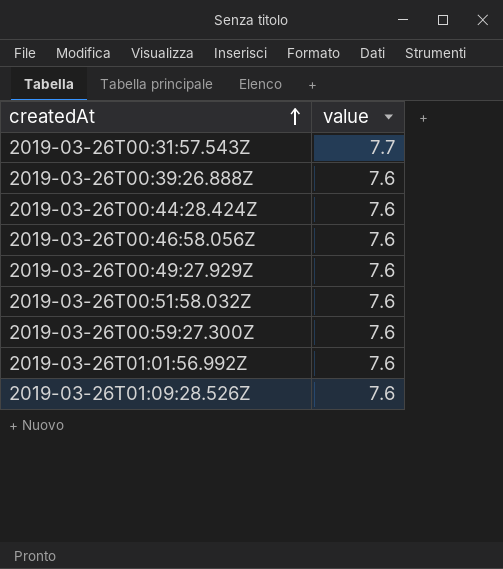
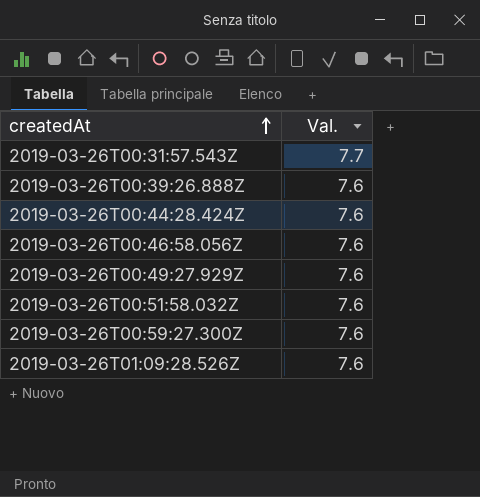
column name: value -> Val.
row 2019-03-26T01:01:56.992Z: 7.6 -> none

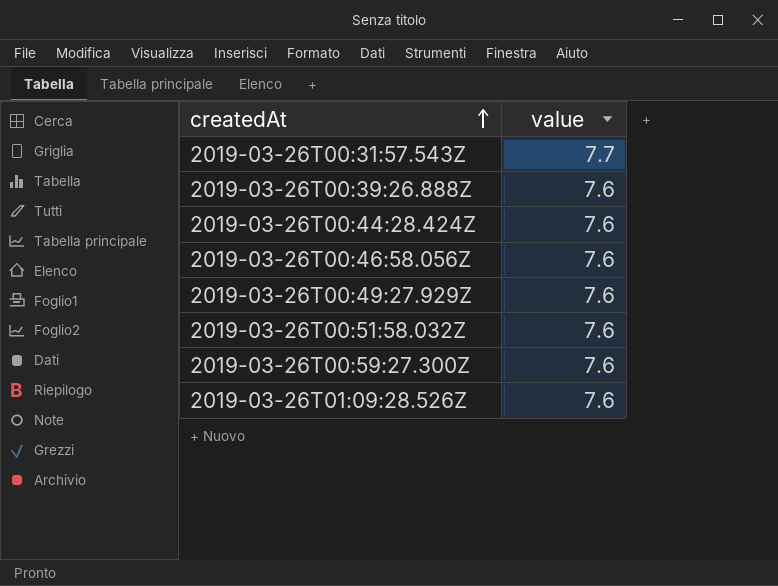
column name: Val. -> value

